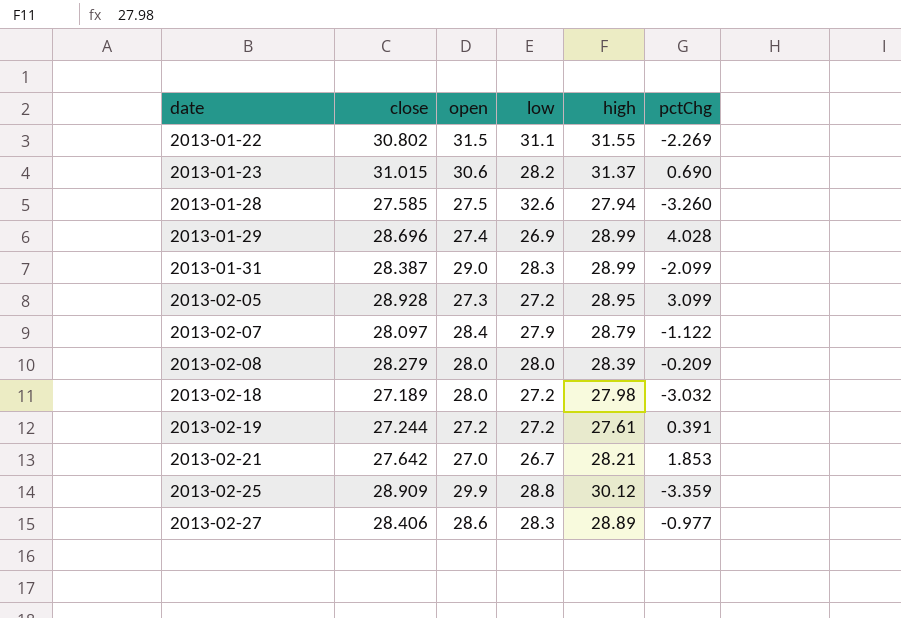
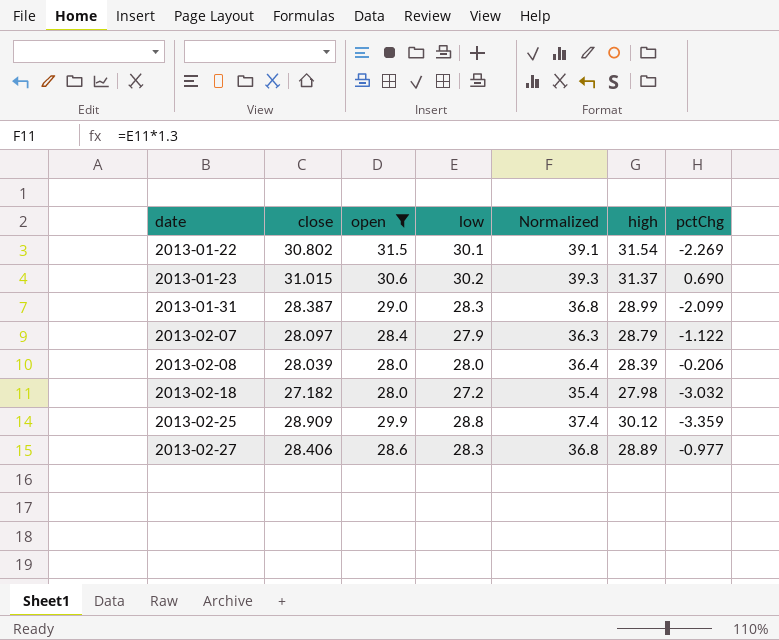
filter: none -> open >= 28.0
column Normalized | formula: none -> [low] * 1.3
2013-01-22 | low: 31.1 -> 30.1
2013-01-22 | high: 31.55 -> 31.54
2013-01-23 | low: 28.2 -> 30.2
2013-02-08 | close: 28.279 -> 28.039
2013-02-08 | pctChg: -0.209 -> -0.206
2013-02-18 | close: 27.189 -> 27.182

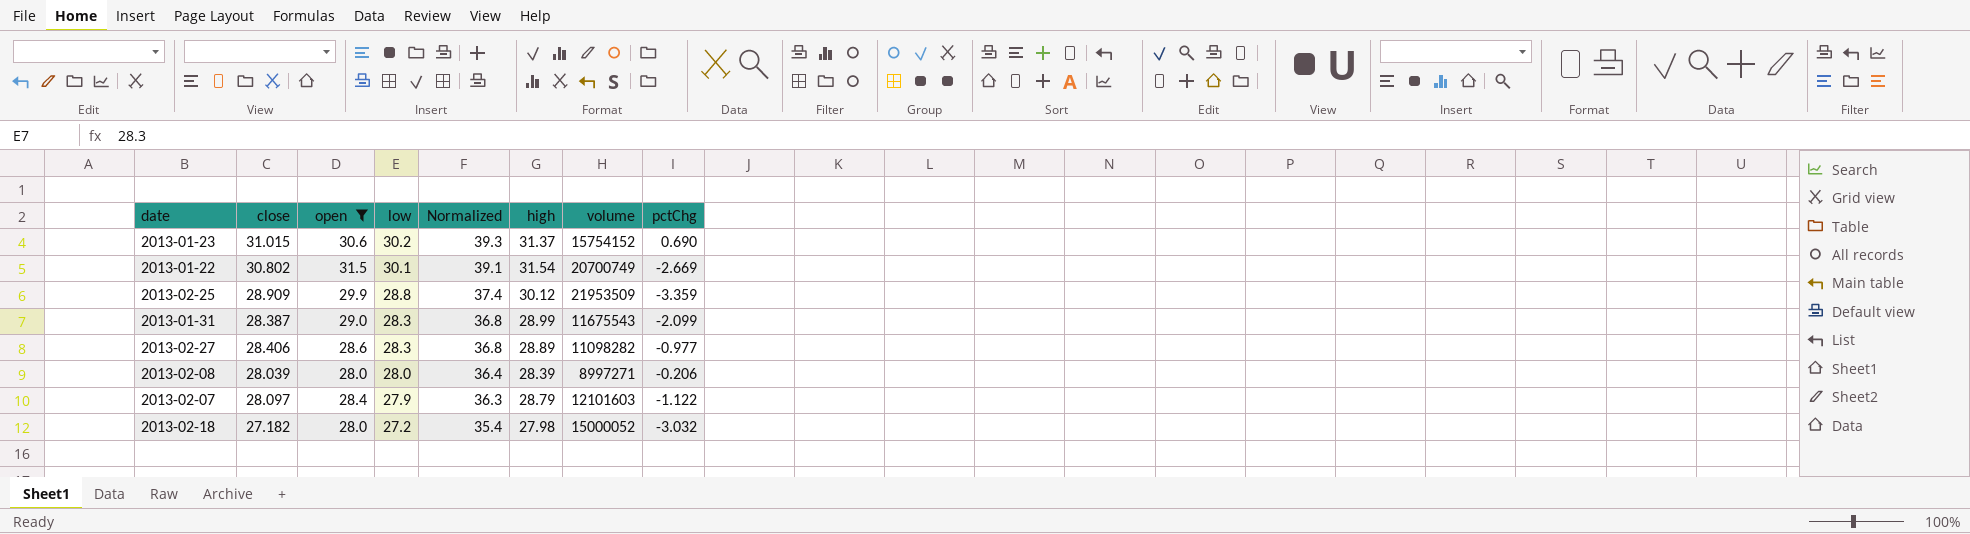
row order: date ascending -> low descending
column volume | position: none -> 7
2013-01-22 | pctChg: -2.269 -> -2.669

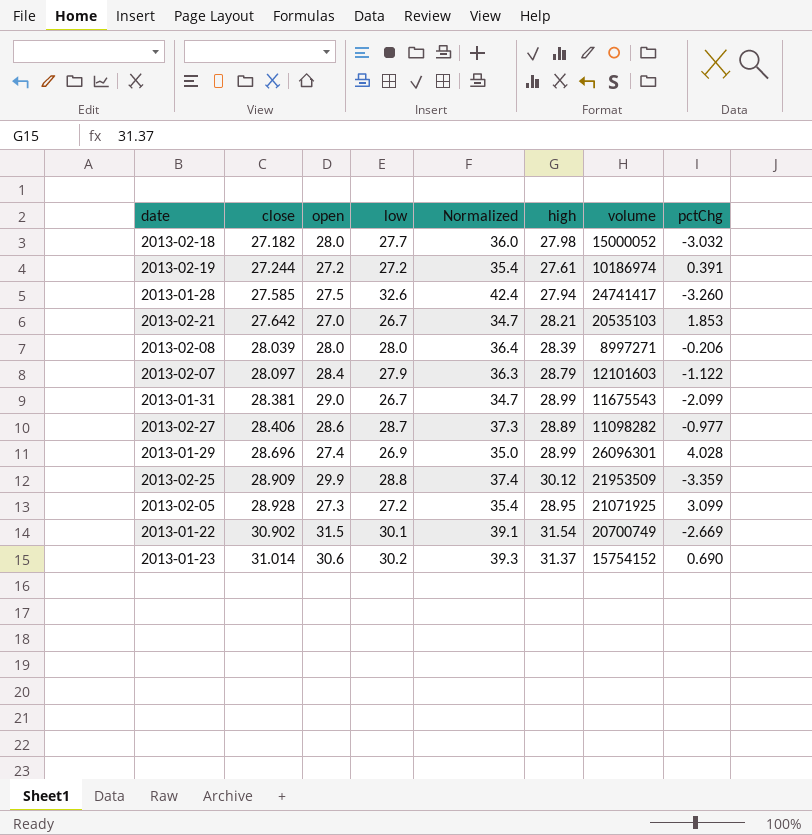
filter: open >= 28.0 -> none
row order: low descending -> close ascending
2013-02-18 | low: 27.2 -> 27.7
2013-02-18 | Normalized: 35.4 -> 36.0
2013-01-31 | close: 28.387 -> 28.381
2013-01-31 | low: 28.3 -> 26.7
2013-01-31 | Normalized: 36.8 -> 34.7
2013-02-27 | low: 28.3 -> 28.7
2013-02-27 | Normalized: 36.8 -> 37.3
2013-01-22 | close: 30.802 -> 30.902
2013-01-23 | close: 31.015 -> 31.014

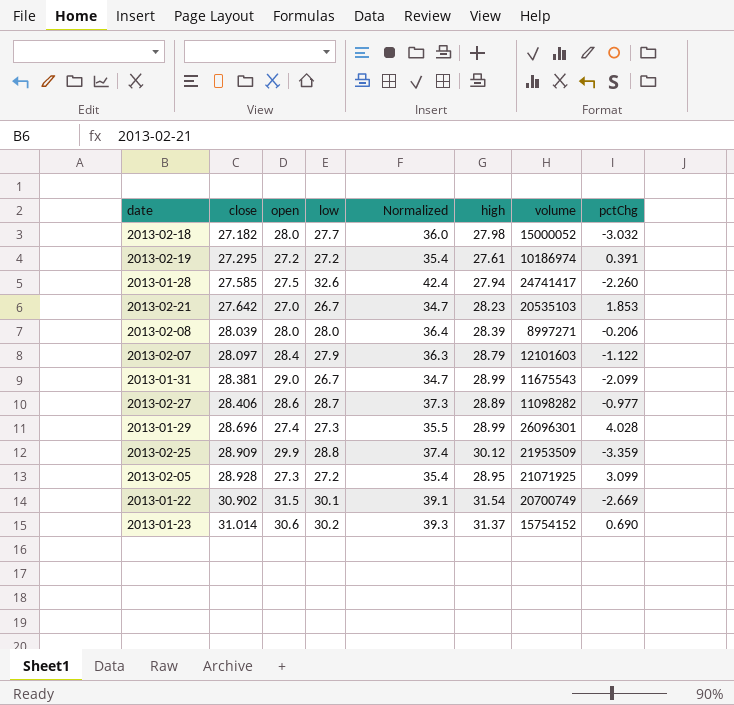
2013-02-19 | close: 27.244 -> 27.295
2013-01-28 | pctChg: -3.260 -> -2.260
2013-02-21 | high: 28.21 -> 28.23
2013-01-29 | low: 26.9 -> 27.3
2013-01-29 | Normalized: 35.0 -> 35.5

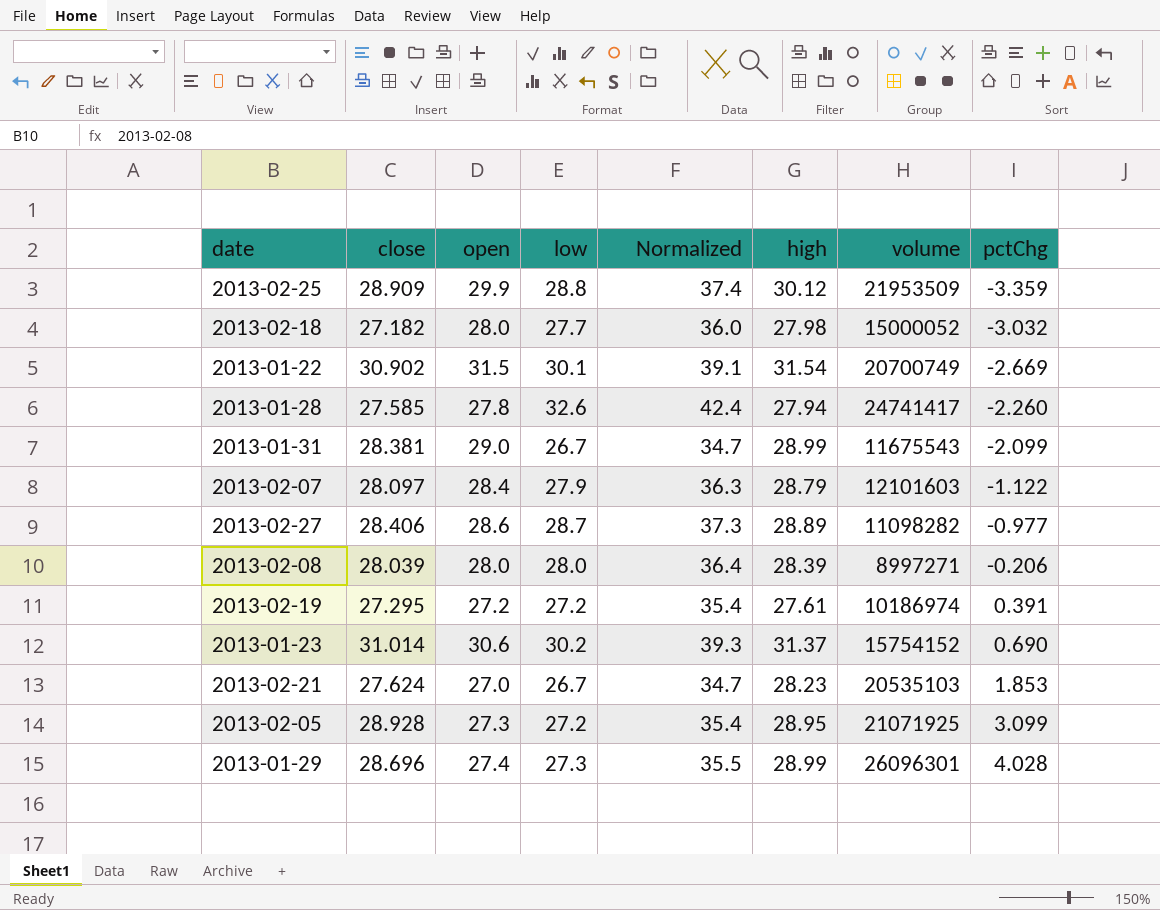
row order: close ascending -> pctChg ascending
2013-01-28 | open: 27.5 -> 27.8
2013-02-21 | close: 27.642 -> 27.624

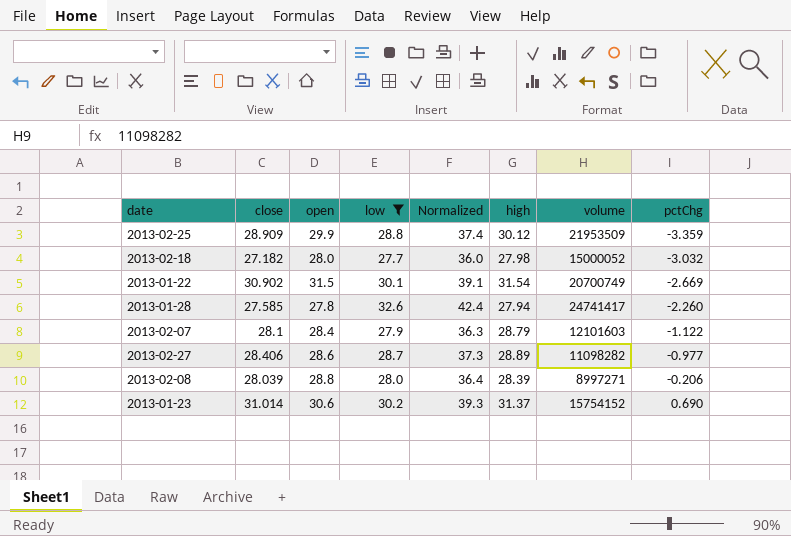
filter: none -> low >= 27.7
2013-02-07 | close: 28.097 -> 28.1
2013-02-08 | open: 28.0 -> 28.8

